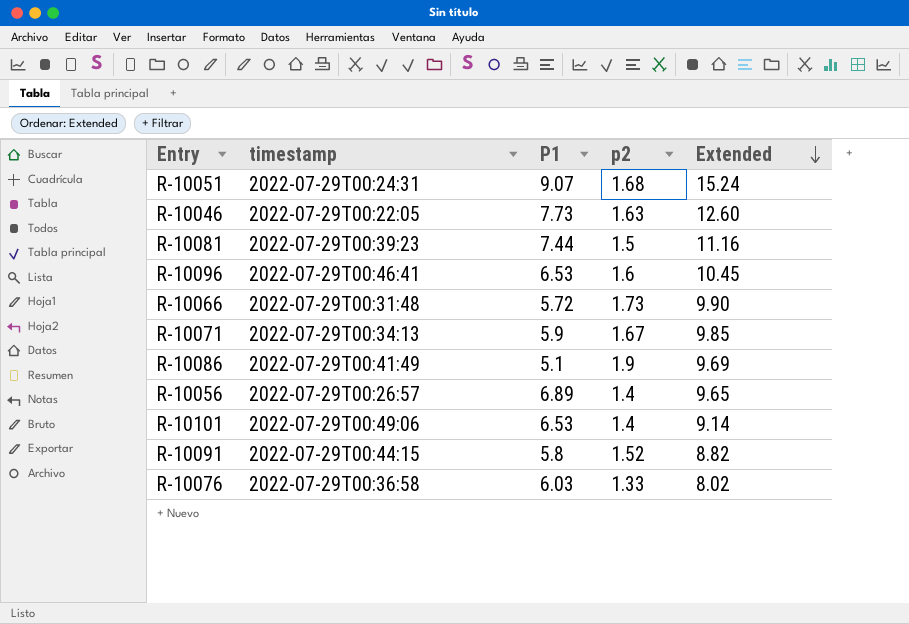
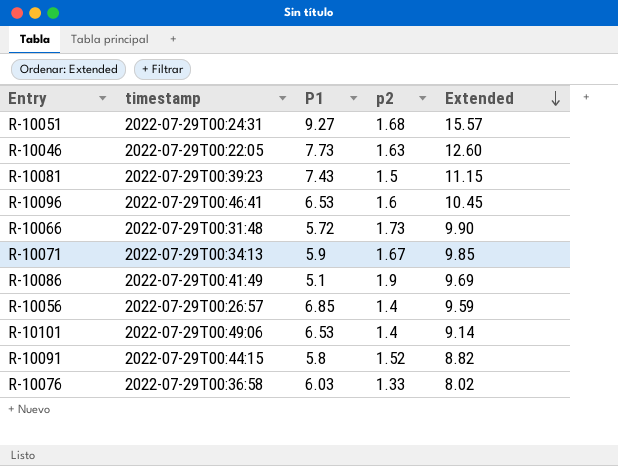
R-10051 | P1: 9.07 -> 9.27
R-10051 | Extended: 15.24 -> 15.57
R-10081 | P1: 7.44 -> 7.43
R-10081 | Extended: 11.16 -> 11.15
R-10056 | P1: 6.89 -> 6.85
R-10056 | Extended: 9.65 -> 9.59

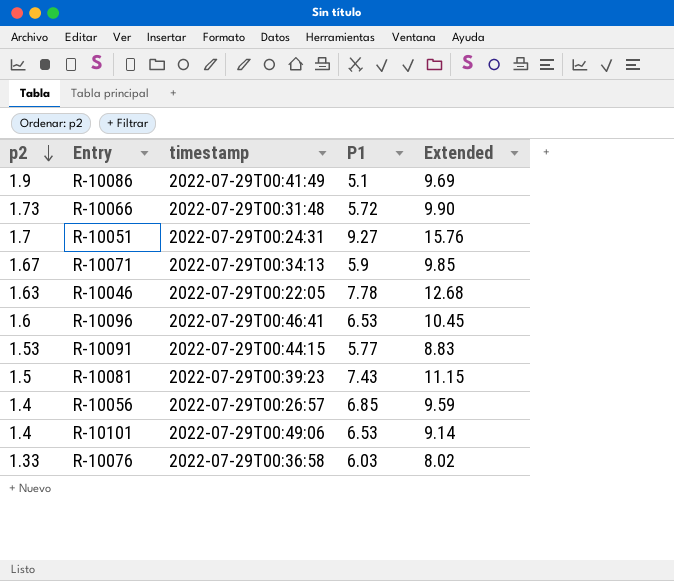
row order: Extended descending -> p2 descending
column p2 | position: 4 -> 1
R-10051 | p2: 1.68 -> 1.7
R-10051 | Extended: 15.57 -> 15.76
R-10046 | P1: 7.73 -> 7.78
R-10046 | Extended: 12.60 -> 12.68
R-10091 | p2: 1.52 -> 1.53
R-10091 | P1: 5.8 -> 5.77
R-10091 | Extended: 8.82 -> 8.83

